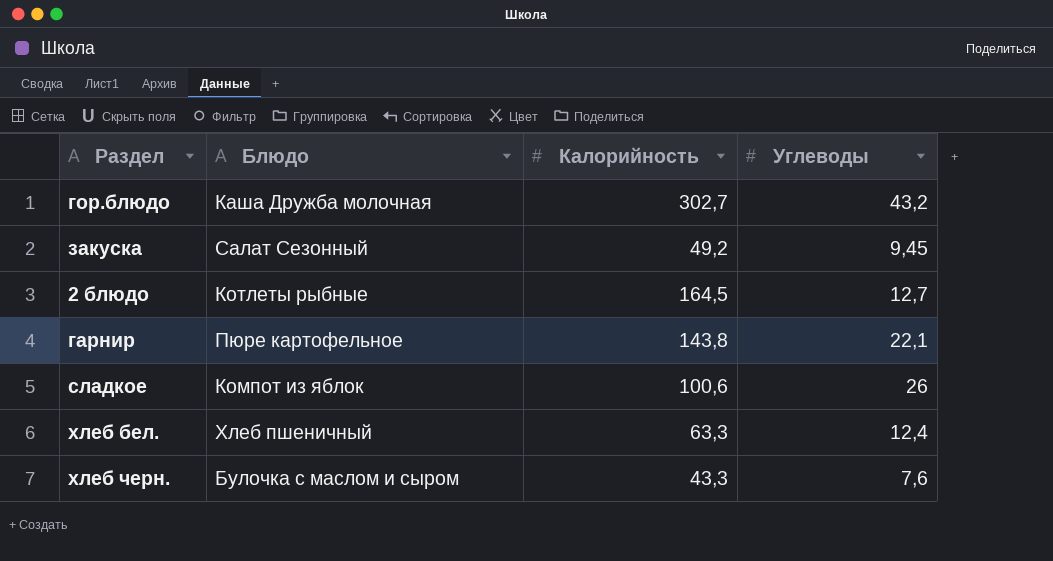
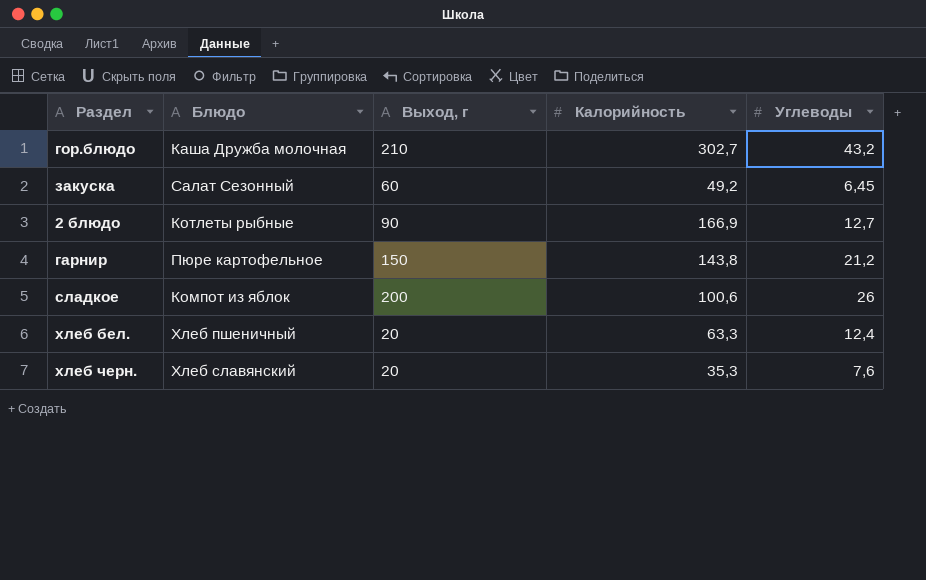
column Выход, г | position: none -> 3
закуска | Углеводы: 9,45 -> 6,45
2 блюдо | Калорийность: 164,5 -> 166,9
гарнир | Углеводы: 22,1 -> 21,2
хлеб черн. | Блюдо: Булочка с маслом и сыром -> Хлеб славянский
хлеб черн. | Калорийность: 43,3 -> 35,3

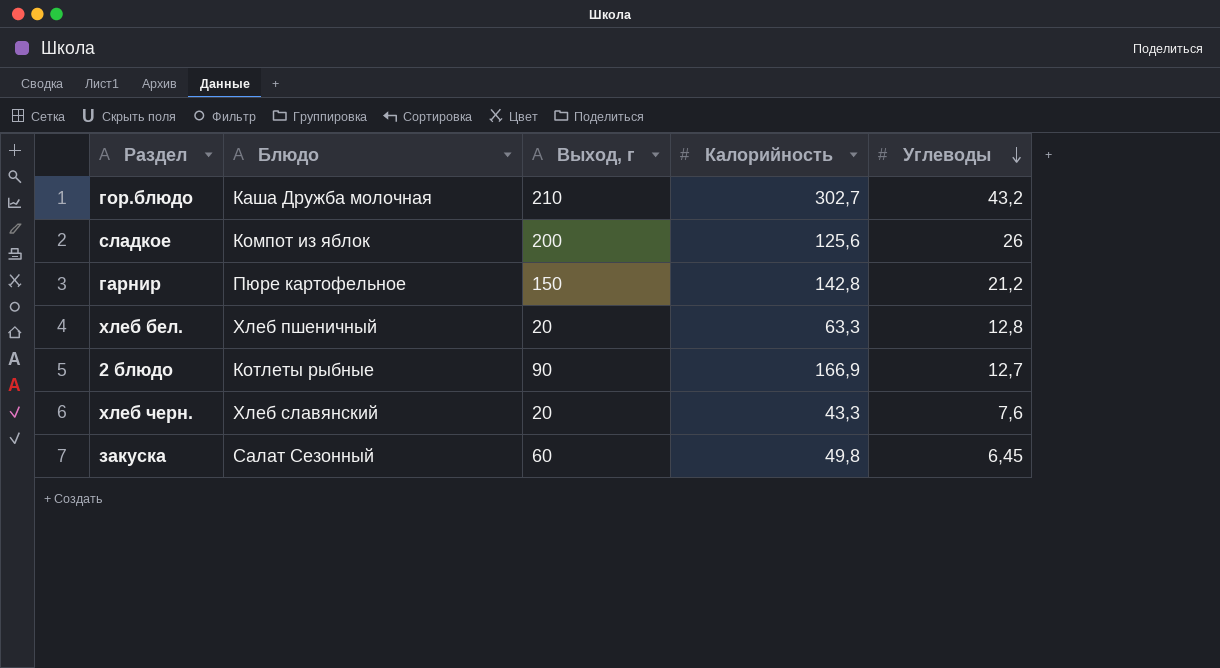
row order: none -> Углеводы descending
сладкое | Калорийность: 100,6 -> 125,6
гарнир | Калорийность: 143,8 -> 142,8
хлеб бел. | Углеводы: 12,4 -> 12,8
хлеб черн. | Калорийность: 35,3 -> 43,3
закуска | Калорийность: 49,2 -> 49,8

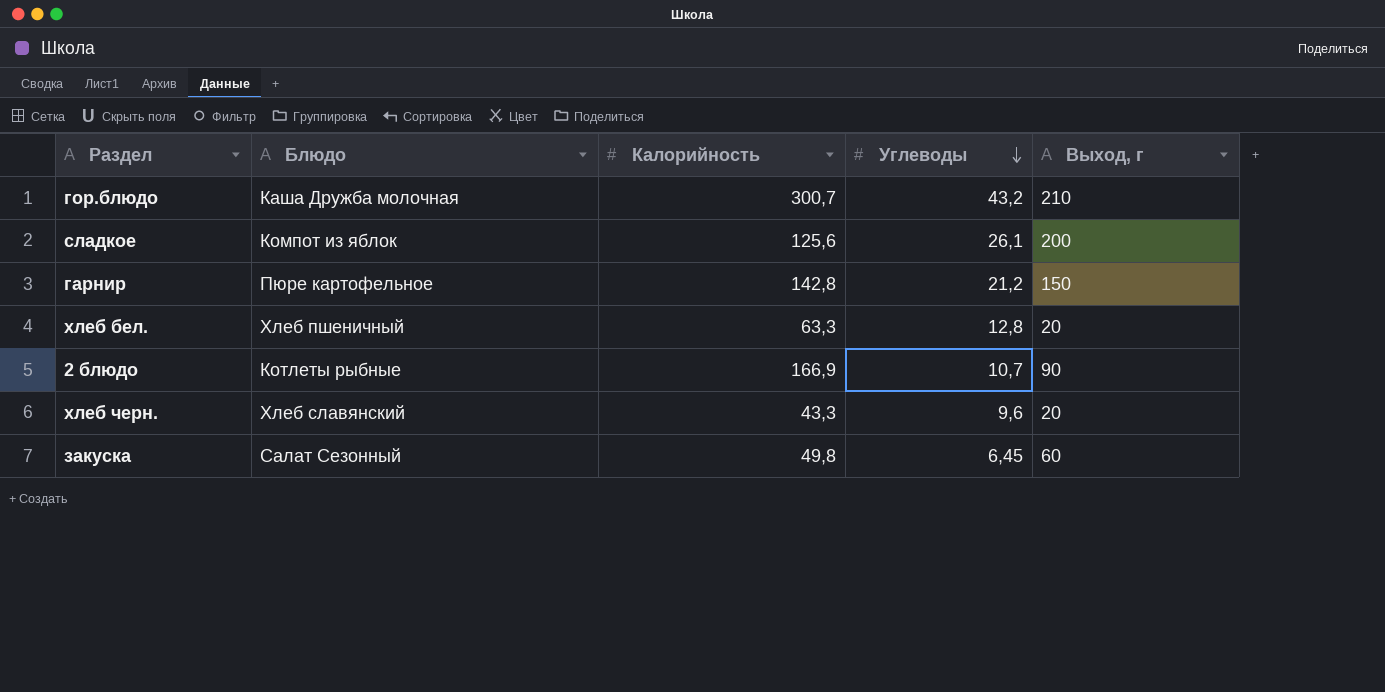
column Выход, г | position: 3 -> 5
гор.блюдо | Калорийность: 302,7 -> 300,7
сладкое | Углеводы: 26 -> 26,1
2 блюдо | Углеводы: 12,7 -> 10,7
хлеб черн. | Углеводы: 7,6 -> 9,6

